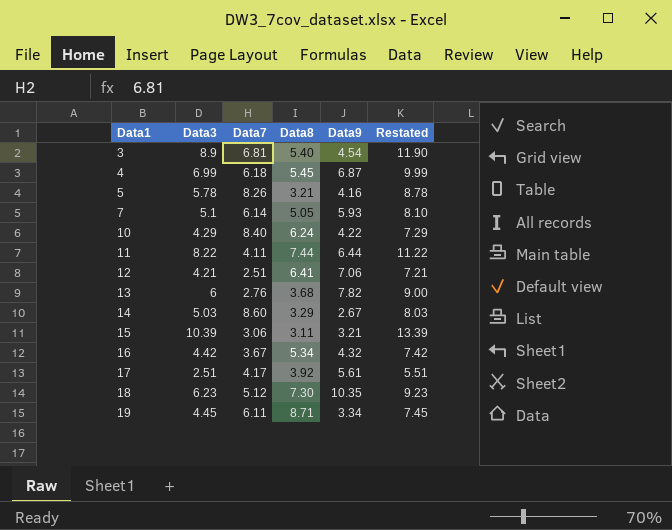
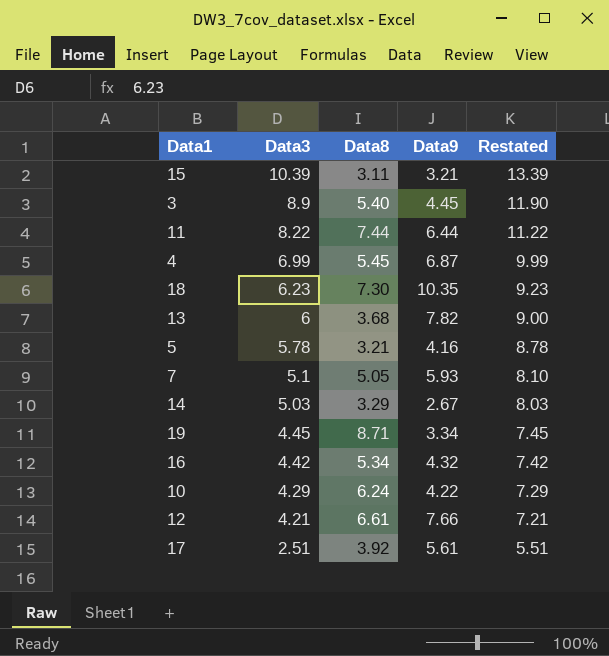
row order: Data1 ascending -> Data3 descending
column Data7 | position: 3 -> none
3 | Data9: 4.54 -> 4.45
12 | Data8: 6.41 -> 6.61
12 | Data9: 7.06 -> 7.66

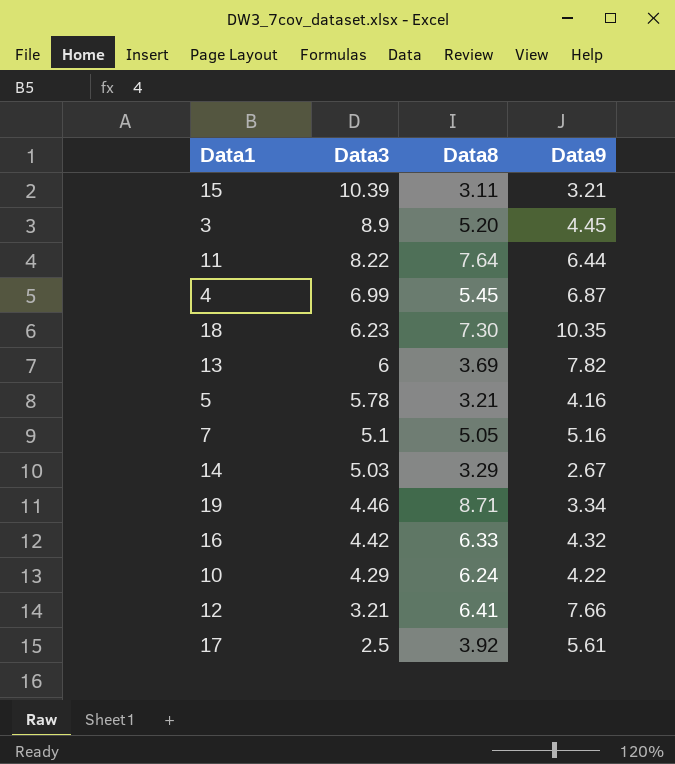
column Restated | formula: [Data3] + 3 -> none
3 | Data8: 5.40 -> 5.20
11 | Data8: 7.44 -> 7.64
13 | Data8: 3.68 -> 3.69
7 | Data9: 5.93 -> 5.16
19 | Data3: 4.45 -> 4.46
16 | Data8: 5.34 -> 6.33
12 | Data3: 4.21 -> 3.21
12 | Data8: 6.61 -> 6.41
17 | Data3: 2.51 -> 2.5

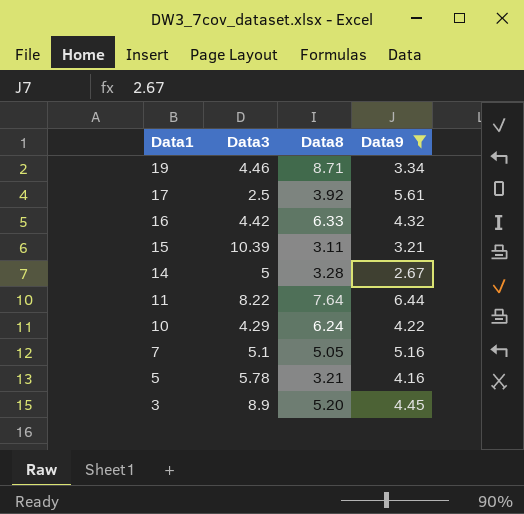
filter: none -> Data9 <= 6.44
row order: Data3 descending -> Data1 descending
14 | Data3: 5.03 -> 5
14 | Data8: 3.29 -> 3.28

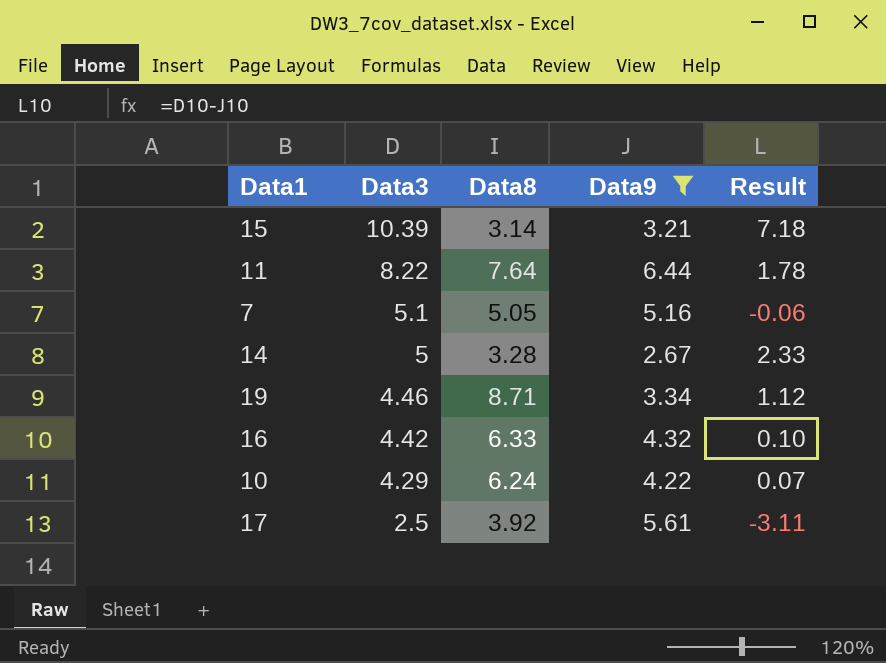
row order: Data1 descending -> Data3 descending
column Result | formula: none -> [Data3] - [Data9]
row 5: 5.78 | 3.21 | 4.16 -> none
row 3: 8.9 | 5.20 | 4.45 -> none
15 | Data8: 3.11 -> 3.14

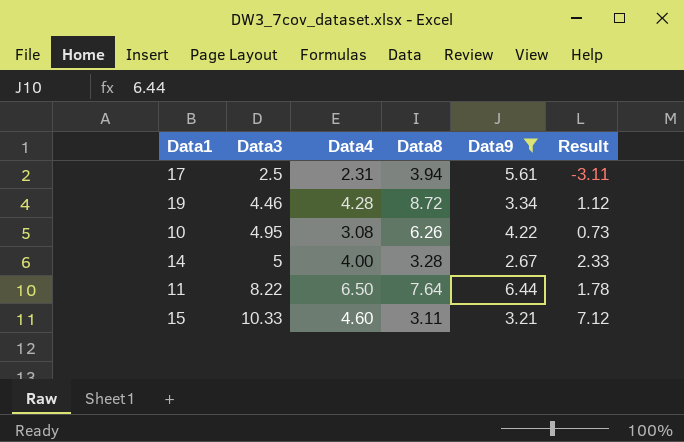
row order: Data3 descending -> Data3 ascending
column Data4 | position: none -> 3
row 7: 5.1 | 5.05 | 5.16 | -0.06 -> none
row 16: 4.42 | 6.33 | 4.32 | 0.10 -> none
17 | Data8: 3.92 -> 3.94
19 | Data8: 8.71 -> 8.72
10 | Data3: 4.29 -> 4.95
10 | Data8: 6.24 -> 6.26
10 | Result: 0.07 -> 0.73
15 | Data3: 10.39 -> 10.33
15 | Data8: 3.14 -> 3.11
15 | Result: 7.18 -> 7.12

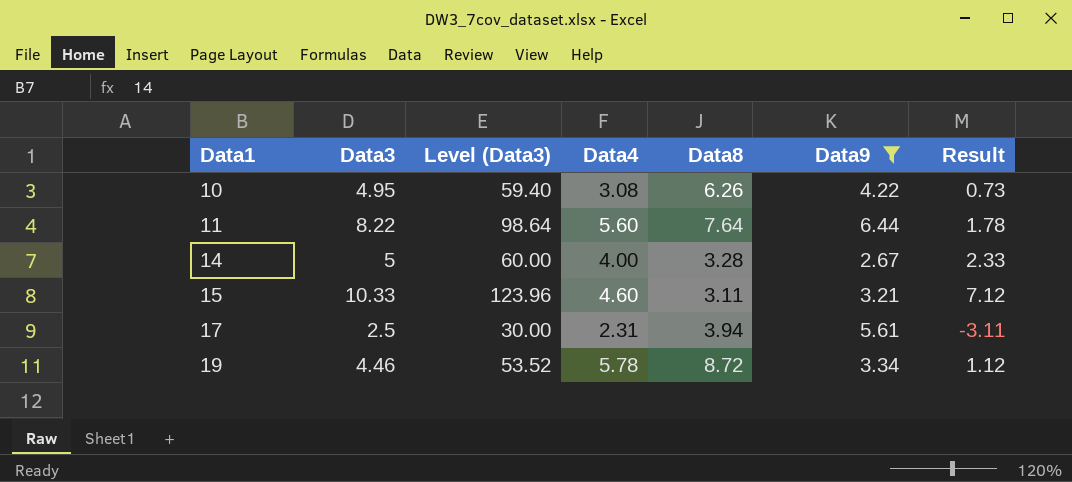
row order: Data3 ascending -> Data1 ascending
column Level (Data3) | formula: none -> [Data3] * 12
11 | Data4: 6.50 -> 5.60
19 | Data4: 4.28 -> 5.78

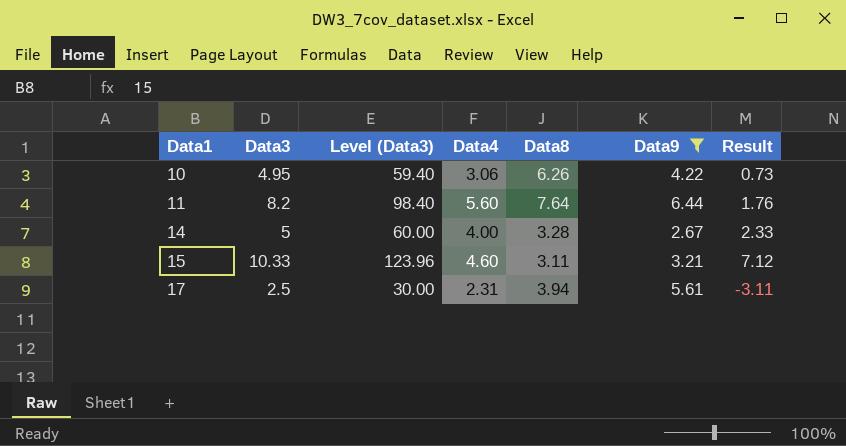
row 19: 4.46 | 53.52 | 5.78 | 8.72 | 3.34 | 1.12 -> none
10 | Data4: 3.08 -> 3.06
11 | Data3: 8.22 -> 8.2
11 | Level (Data3): 98.64 -> 98.40
11 | Result: 1.78 -> 1.76

